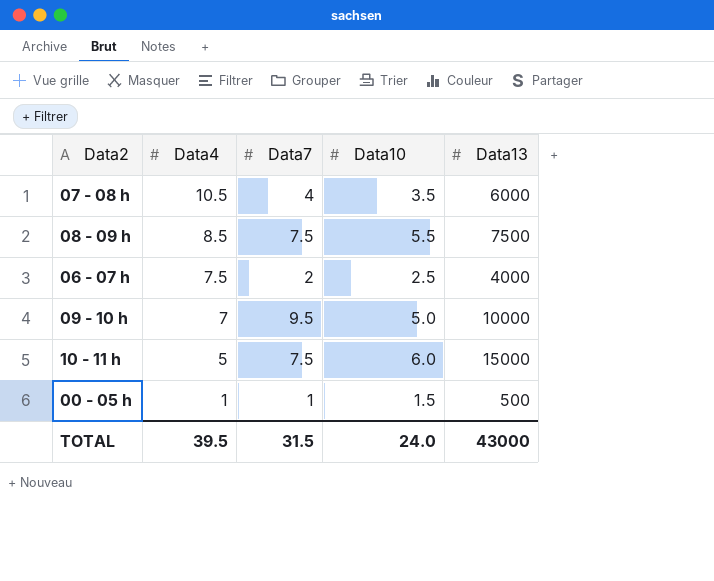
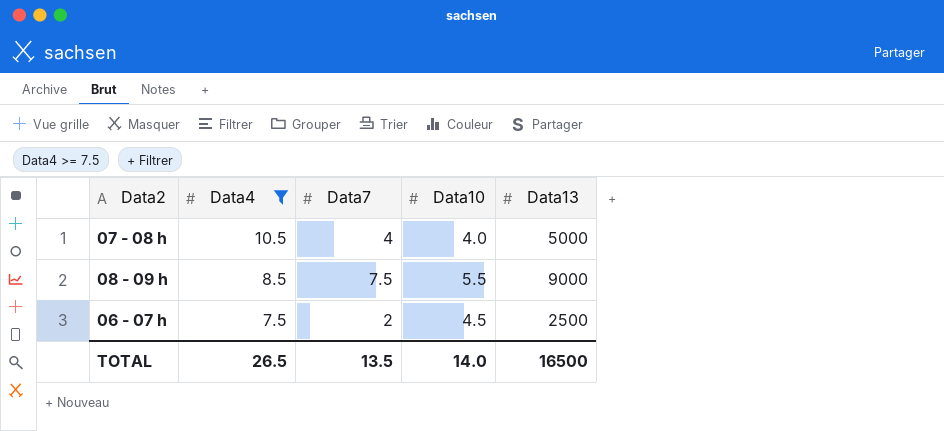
filter: none -> Data4 >= 7.5
07 - 08 h | Data10: 3.5 -> 4.0
07 - 08 h | Data13: 6000 -> 5000
08 - 09 h | Data13: 7500 -> 9000
06 - 07 h | Data10: 2.5 -> 4.5
06 - 07 h | Data13: 4000 -> 2500
TOTAL | Data4: 39.5 -> 26.5
TOTAL | Data7: 31.5 -> 13.5
TOTAL | Data10: 24.0 -> 14.0
TOTAL | Data13: 43000 -> 16500

